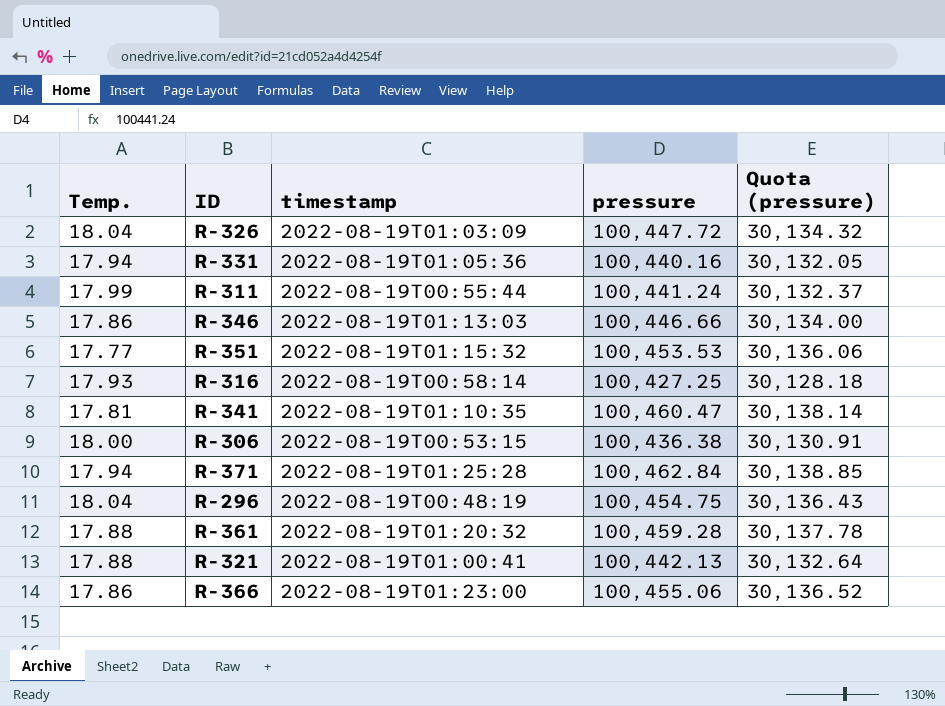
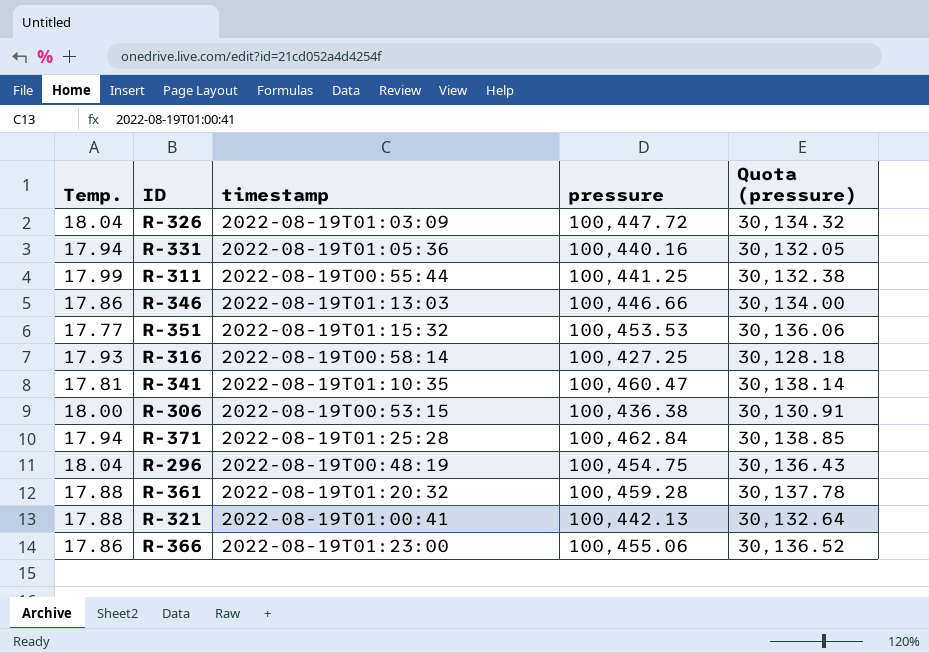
R-311 | pressure: 100,441.24 -> 100,441.25
R-311 | Quota (pressure): 30,132.37 -> 30,132.38

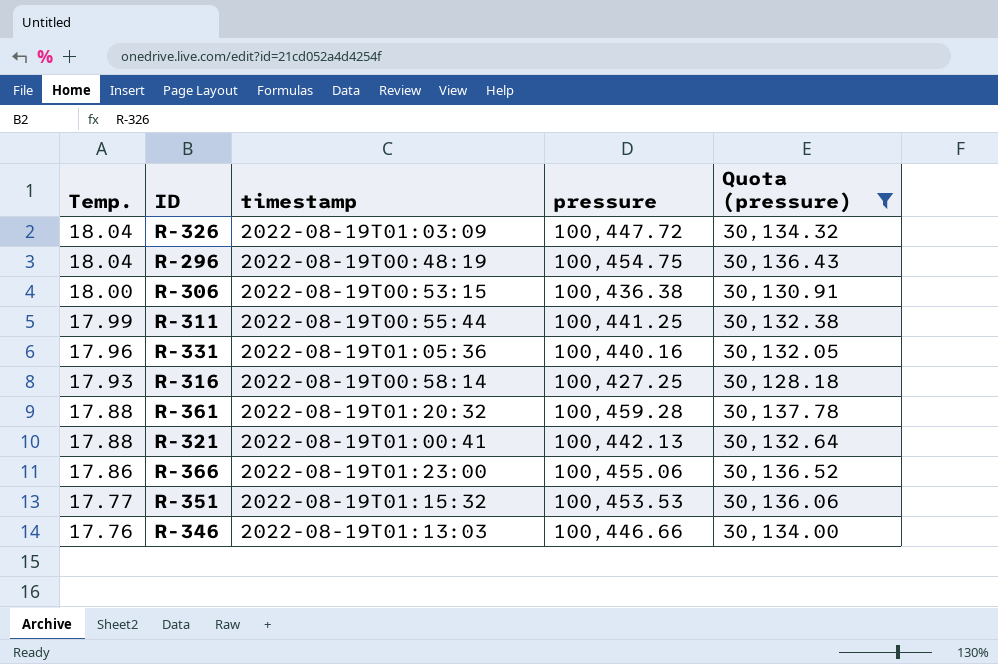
filter: none -> Quota (pressure) <= 30,137.78
row order: none -> Temp. descending
R-331 | Temp.: 17.94 -> 17.96
R-346 | Temp.: 17.86 -> 17.76

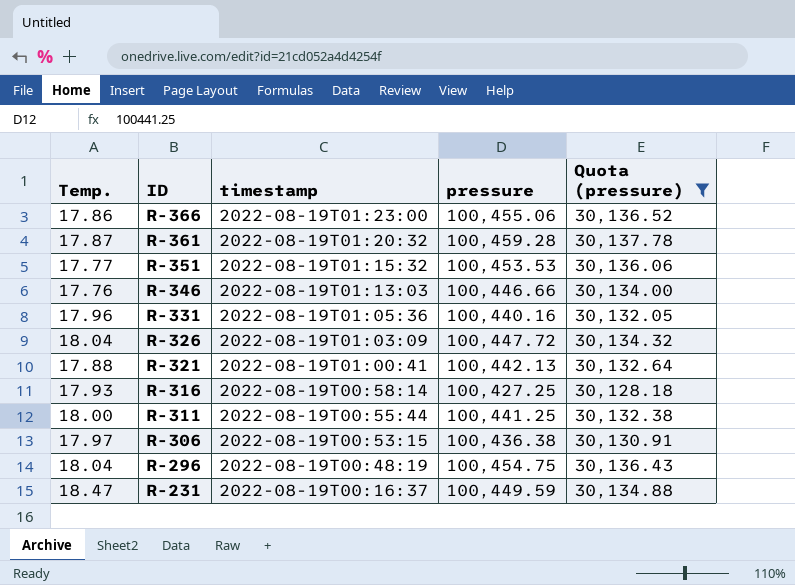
row order: Temp. descending -> ID descending
R-361 | Temp.: 17.88 -> 17.87
R-311 | Temp.: 17.99 -> 18.00
R-306 | Temp.: 18.00 -> 17.97
row R-231: none -> 18.47 | 2022-08-19T00:16:37 | 100,449.59 | 30,134.88

